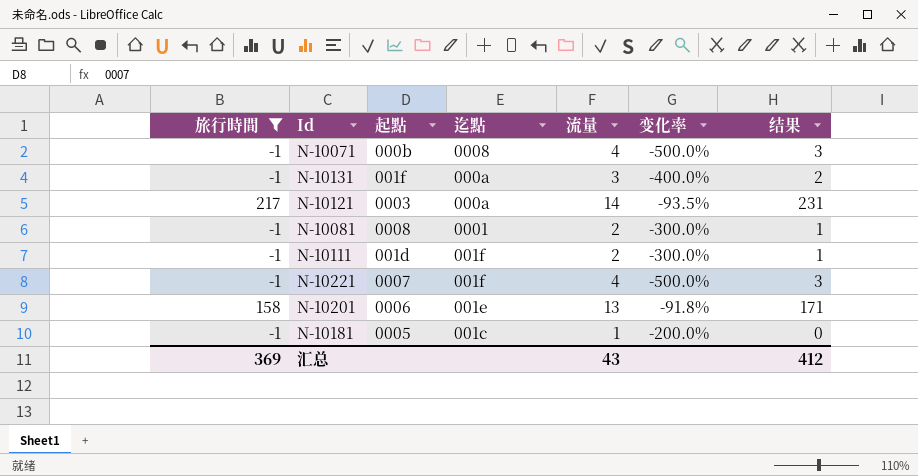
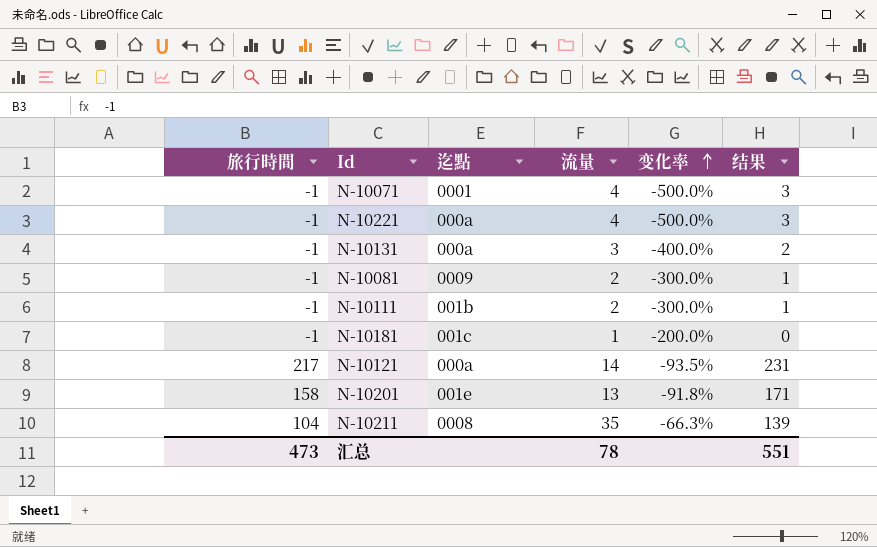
filter: 旅行時間 != 104 -> none
row order: none -> 变化率 ascending
column 起點 | position: 3 -> none
N-10071 | 迄點: 0008 -> 0001
N-10221 | 迄點: 001f -> 000a
N-10081 | 迄點: 0001 -> 0009
N-10111 | 迄點: 001f -> 001b
汇总 | 旅行時間: 369 -> 473
汇总 | 流量: 43 -> 78
汇总 | 结果: 412 -> 551

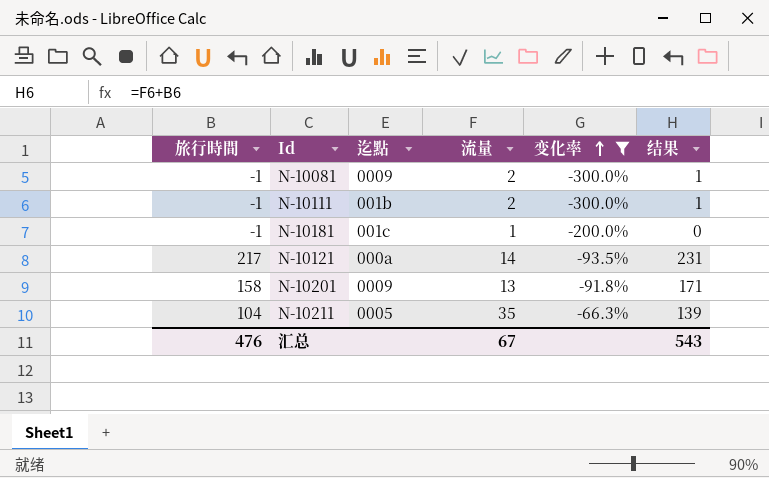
filter: none -> 变化率 >= -300.0%
N-10201 | 迄點: 001e -> 0009
N-10211 | 迄點: 0008 -> 0005
汇总 | 旅行時間: 473 -> 476
汇总 | 流量: 78 -> 67
汇总 | 结果: 551 -> 543

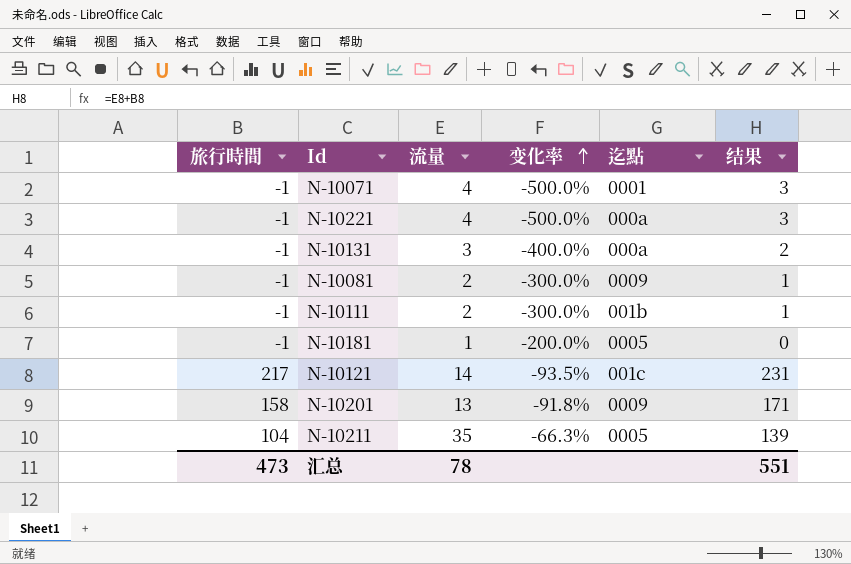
filter: 变化率 >= -300.0% -> none
column 迄點 | position: 3 -> 5
N-10181 | 迄點: 001c -> 0005
N-10121 | 迄點: 000a -> 001c
汇总 | 旅行時間: 476 -> 473
汇总 | 流量: 67 -> 78
汇总 | 结果: 543 -> 551

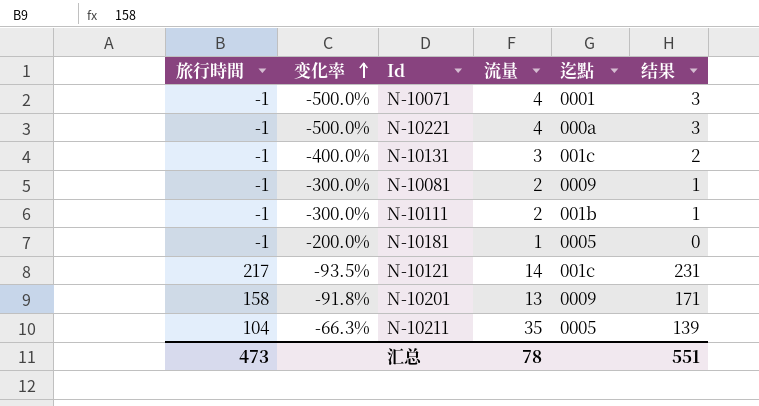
column 变化率 | position: 4 -> 2
N-10131 | 迄點: 000a -> 001c

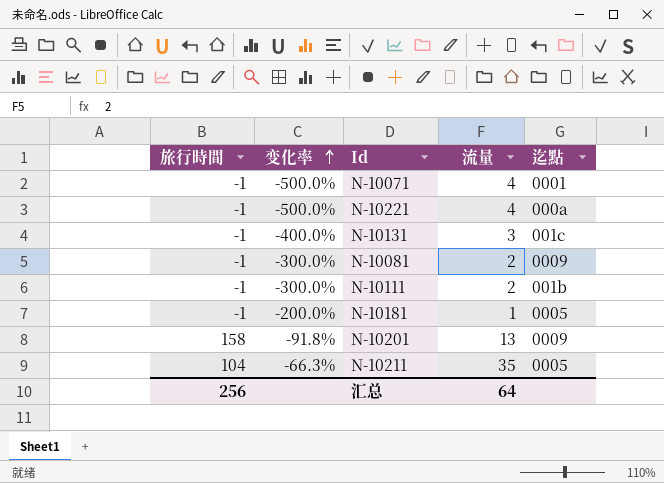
column 结果 | formula: [旅行時間] + [流量] -> none
row N-10121: 217 | -93.5% | 14 | 001c | 231 -> none
汇总 | 旅行時間: 473 -> 256
汇总 | 流量: 78 -> 64

